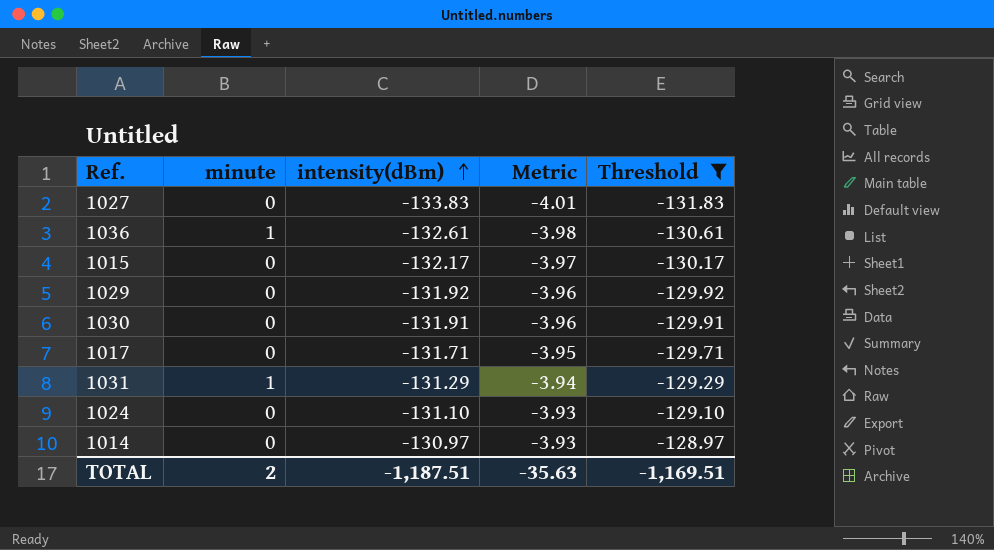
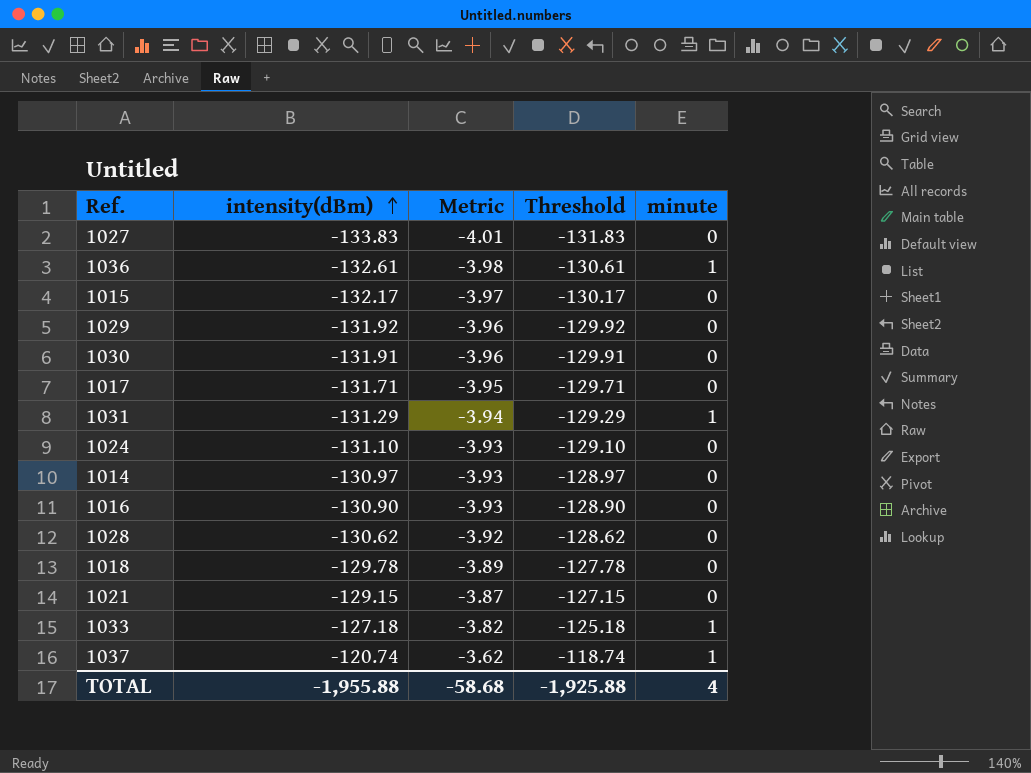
filter: Threshold <= -128.97 -> none
column minute | position: 2 -> 5
TOTAL | intensity(dBm): -1,187.51 -> -1,955.88
TOTAL | Metric: -35.63 -> -58.68
TOTAL | Threshold: -1,169.51 -> -1,925.88
TOTAL | minute: 2 -> 4

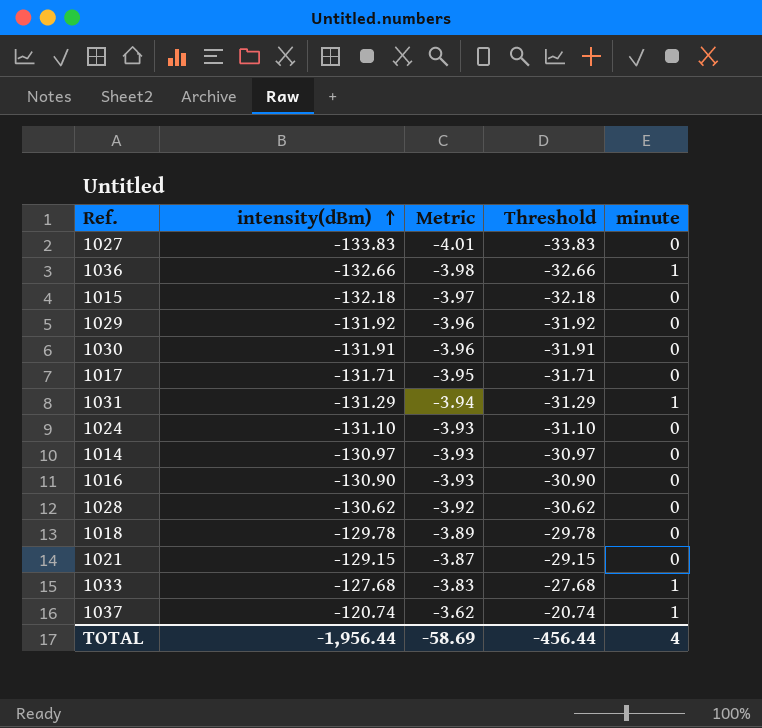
column Threshold | formula: [intensity(dBm)] + 2 -> [intensity(dBm)] + 100
1036 | intensity(dBm): -132.61 -> -132.66
1015 | intensity(dBm): -132.17 -> -132.18
1033 | intensity(dBm): -127.18 -> -127.68
1033 | Metric: -3.82 -> -3.83
TOTAL | intensity(dBm): -1,955.88 -> -1,956.44
TOTAL | Metric: -58.68 -> -58.69
TOTAL | Threshold: -1,925.88 -> -456.44

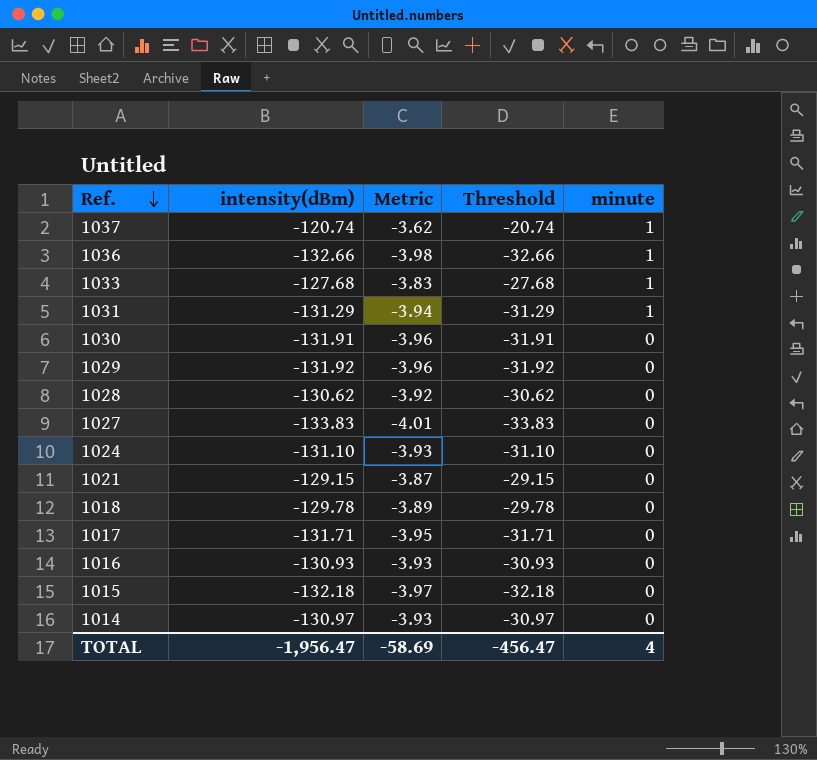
row order: intensity(dBm) ascending -> Ref. descending
1016 | intensity(dBm): -130.90 -> -130.93
1016 | Threshold: -30.90 -> -30.93
TOTAL | intensity(dBm): -1,956.44 -> -1,956.47
TOTAL | Threshold: -456.44 -> -456.47

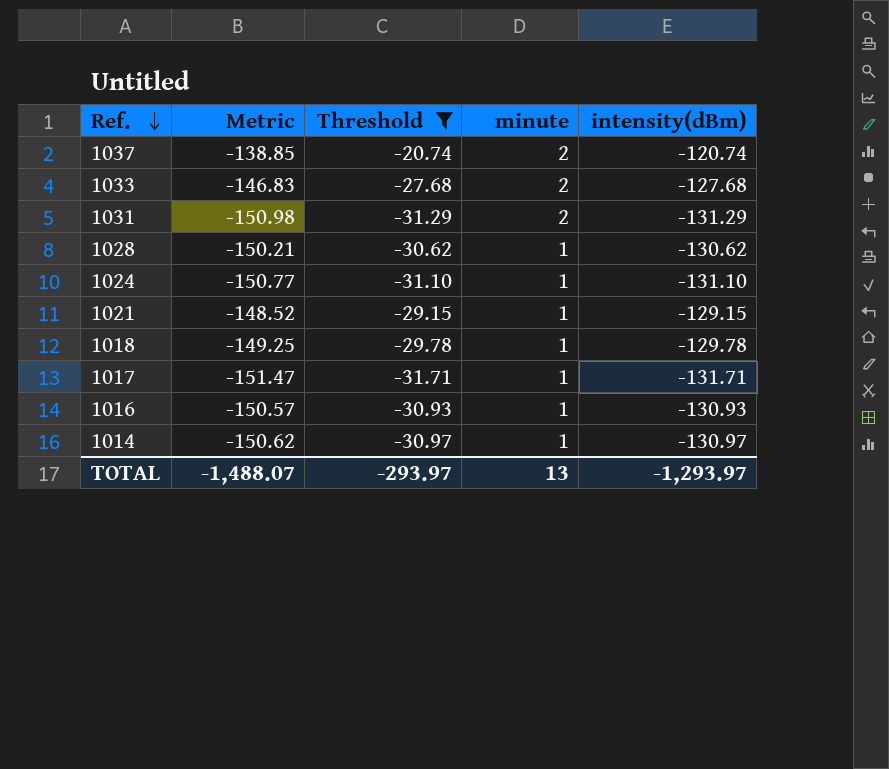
filter: none -> Threshold >= -31.71
column Metric | formula: [intensity(dBm)] * 0.03 -> [intensity(dBm)] * 1.15
column intensity(dBm) | position: 2 -> 5
1037 | minute: 1 -> 2
1033 | minute: 1 -> 2
1031 | minute: 1 -> 2
1028 | minute: 0 -> 1
1024 | minute: 0 -> 1
1021 | minute: 0 -> 1
1018 | minute: 0 -> 1
1017 | minute: 0 -> 1
1016 | minute: 0 -> 1
1014 | minute: 0 -> 1
TOTAL | Metric: -58.69 -> -1,488.07
TOTAL | Threshold: -456.47 -> -293.97
TOTAL | minute: 4 -> 13
TOTAL | intensity(dBm): -1,956.47 -> -1,293.97

